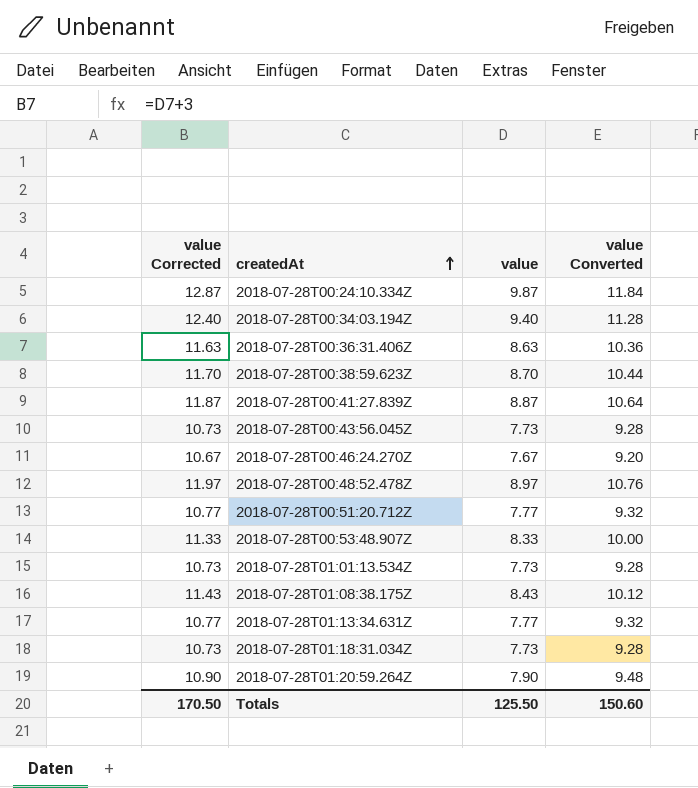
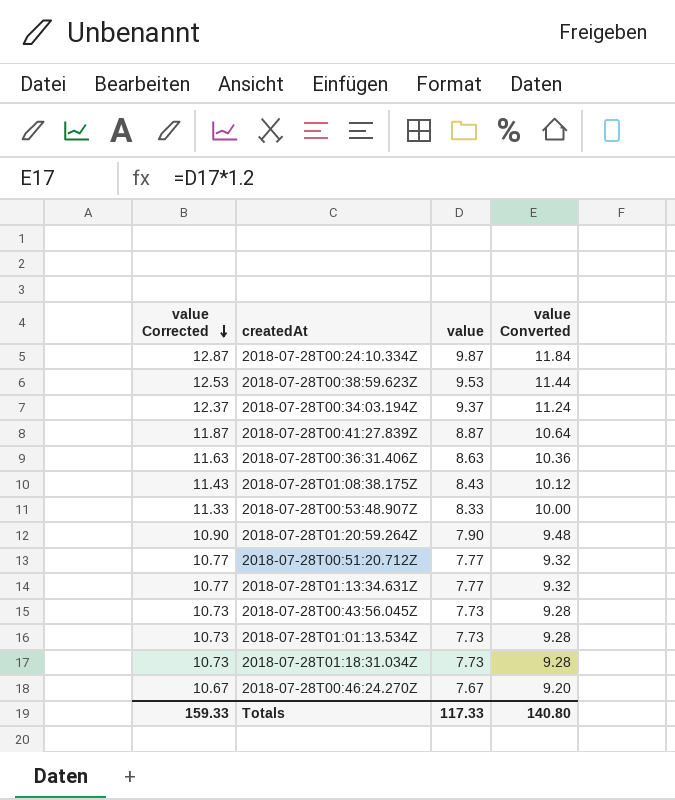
row order: createdAt ascending -> value Corrected descending
row 2018-07-28T00:48:52.478Z: 11.97 | 8.97 | 10.76 -> none
2018-07-28T00:38:59.623Z | value Corrected: 11.70 -> 12.53
2018-07-28T00:38:59.623Z | value: 8.70 -> 9.53
2018-07-28T00:38:59.623Z | value Converted: 10.44 -> 11.44
2018-07-28T00:34:03.194Z | value Corrected: 12.40 -> 12.37
2018-07-28T00:34:03.194Z | value: 9.40 -> 9.37
2018-07-28T00:34:03.194Z | value Converted: 11.28 -> 11.24
Totals | value Corrected: 170.50 -> 159.33
Totals | value: 125.50 -> 117.33
Totals | value Converted: 150.60 -> 140.80

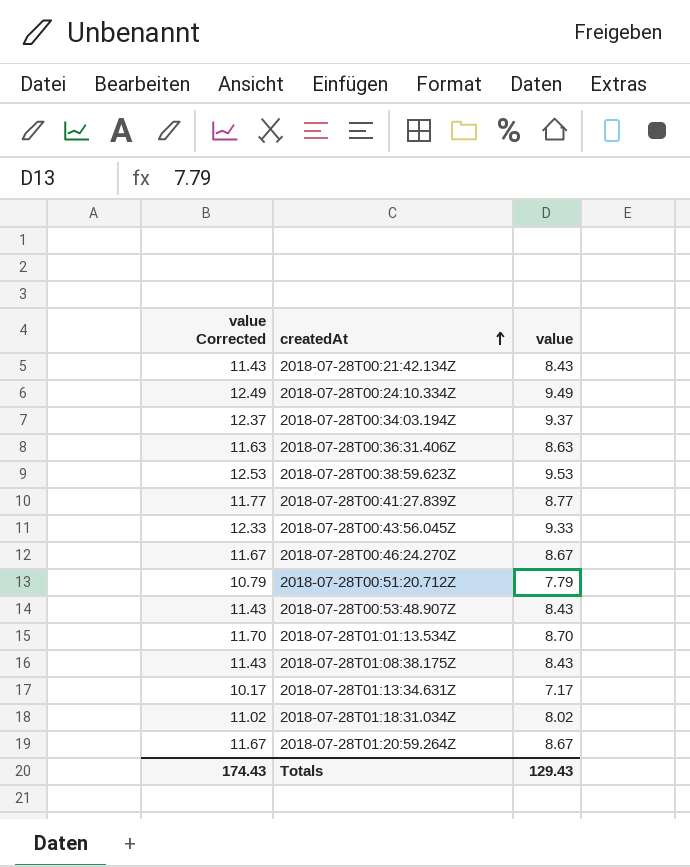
row order: value Corrected descending -> createdAt ascending
column value Converted | formula: [value] * 1.2 -> none
row 2018-07-28T00:21:42.134Z: none -> 11.43 | 8.43
2018-07-28T00:24:10.334Z | value Corrected: 12.87 -> 12.49
2018-07-28T00:24:10.334Z | value: 9.87 -> 9.49
2018-07-28T00:41:27.839Z | value Corrected: 11.87 -> 11.77
2018-07-28T00:41:27.839Z | value: 8.87 -> 8.77
2018-07-28T00:43:56.045Z | value Corrected: 10.73 -> 12.33
2018-07-28T00:43:56.045Z | value: 7.73 -> 9.33
2018-07-28T00:46:24.270Z | value Corrected: 10.67 -> 11.67
2018-07-28T00:46:24.270Z | value: 7.67 -> 8.67
2018-07-28T00:51:20.712Z | value Corrected: 10.77 -> 10.79
2018-07-28T00:51:20.712Z | value: 7.77 -> 7.79
2018-07-28T00:53:48.907Z | value Corrected: 11.33 -> 11.43
2018-07-28T00:53:48.907Z | value: 8.33 -> 8.43
2018-07-28T01:01:13.534Z | value Corrected: 10.73 -> 11.70
2018-07-28T01:01:13.534Z | value: 7.73 -> 8.70
2018-07-28T01:13:34.631Z | value Corrected: 10.77 -> 10.17
2018-07-28T01:13:34.631Z | value: 7.77 -> 7.17
2018-07-28T01:18:31.034Z | value Corrected: 10.73 -> 11.02
2018-07-28T01:18:31.034Z | value: 7.73 -> 8.02
2018-07-28T01:20:59.264Z | value Corrected: 10.90 -> 11.67
2018-07-28T01:20:59.264Z | value: 7.90 -> 8.67
Totals | value Corrected: 159.33 -> 174.43
Totals | value: 117.33 -> 129.43

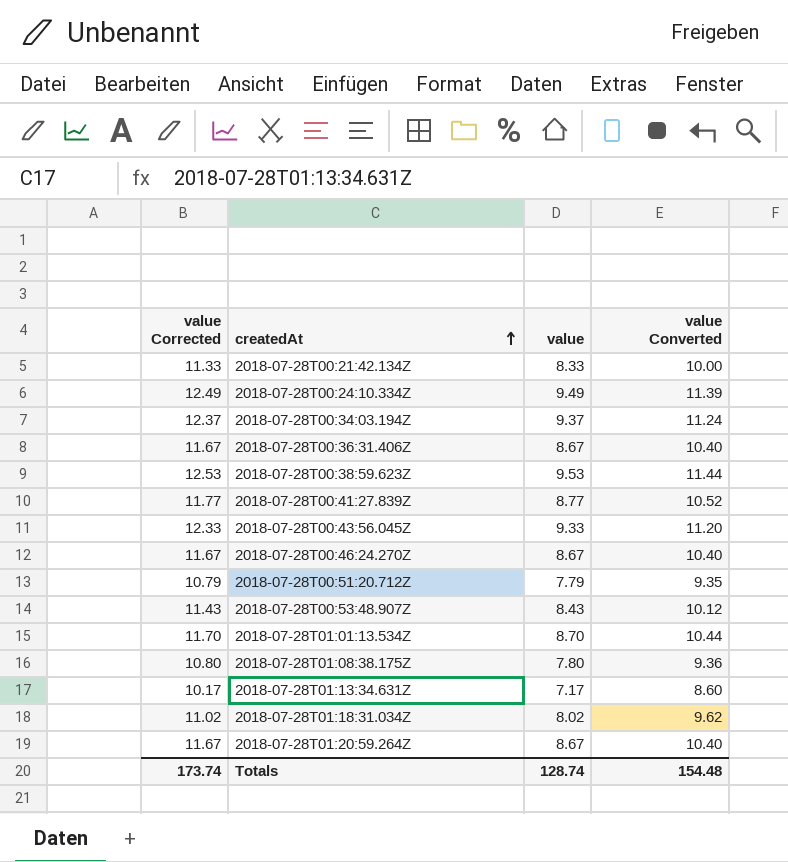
column value Converted | formula: none -> [value] * 1.2
2018-07-28T00:21:42.134Z | value Corrected: 11.43 -> 11.33
2018-07-28T00:21:42.134Z | value: 8.43 -> 8.33
2018-07-28T00:36:31.406Z | value Corrected: 11.63 -> 11.67
2018-07-28T00:36:31.406Z | value: 8.63 -> 8.67
2018-07-28T01:08:38.175Z | value Corrected: 11.43 -> 10.80
2018-07-28T01:08:38.175Z | value: 8.43 -> 7.80
Totals | value Corrected: 174.43 -> 173.74
Totals | value: 129.43 -> 128.74

